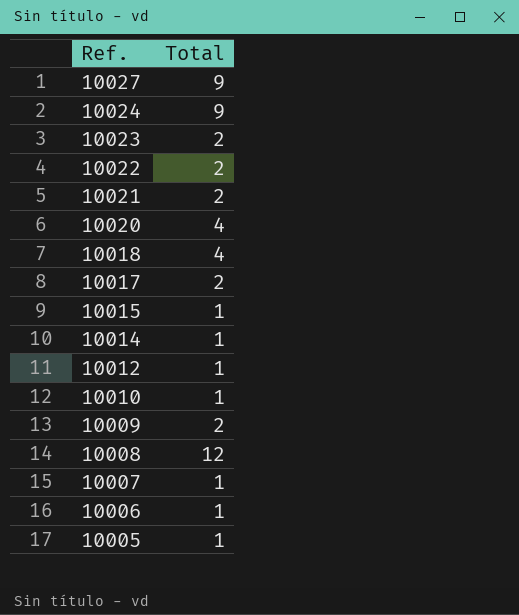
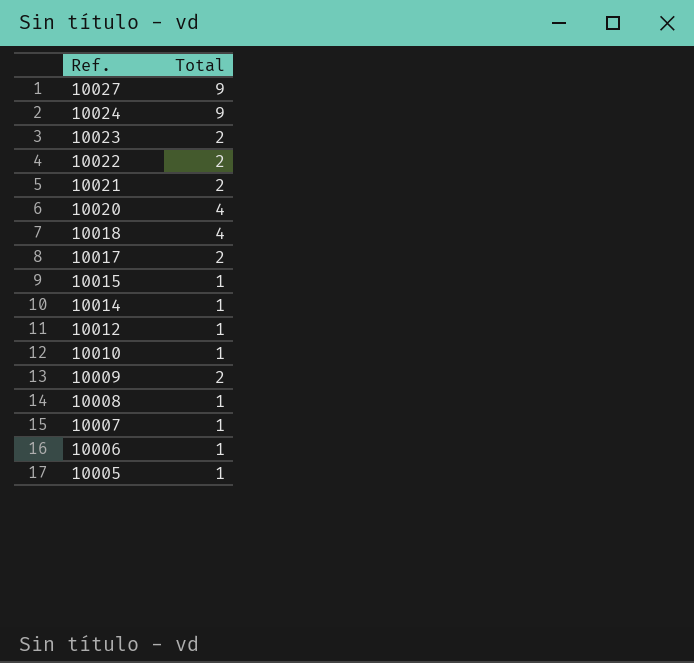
10008 | Total: 12 -> 1

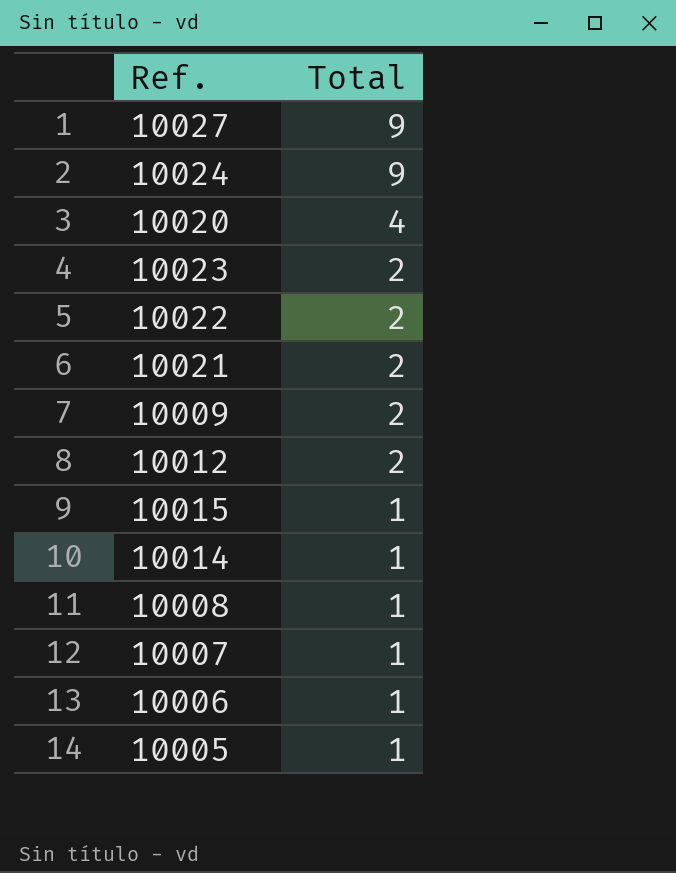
row order: Ref. descending -> Total descending
row 10018: 4 -> none
row 10017: 2 -> none
row 10010: 1 -> none
10012 | Total: 1 -> 2

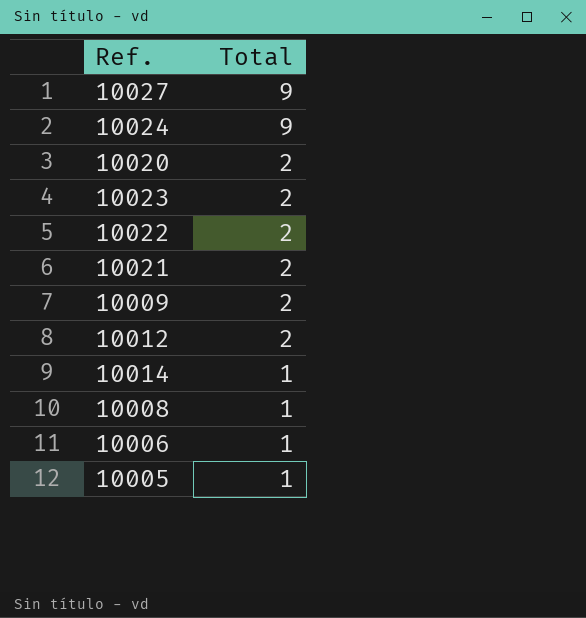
row 10015: 1 -> none
row 10007: 1 -> none
10020 | Total: 4 -> 2

